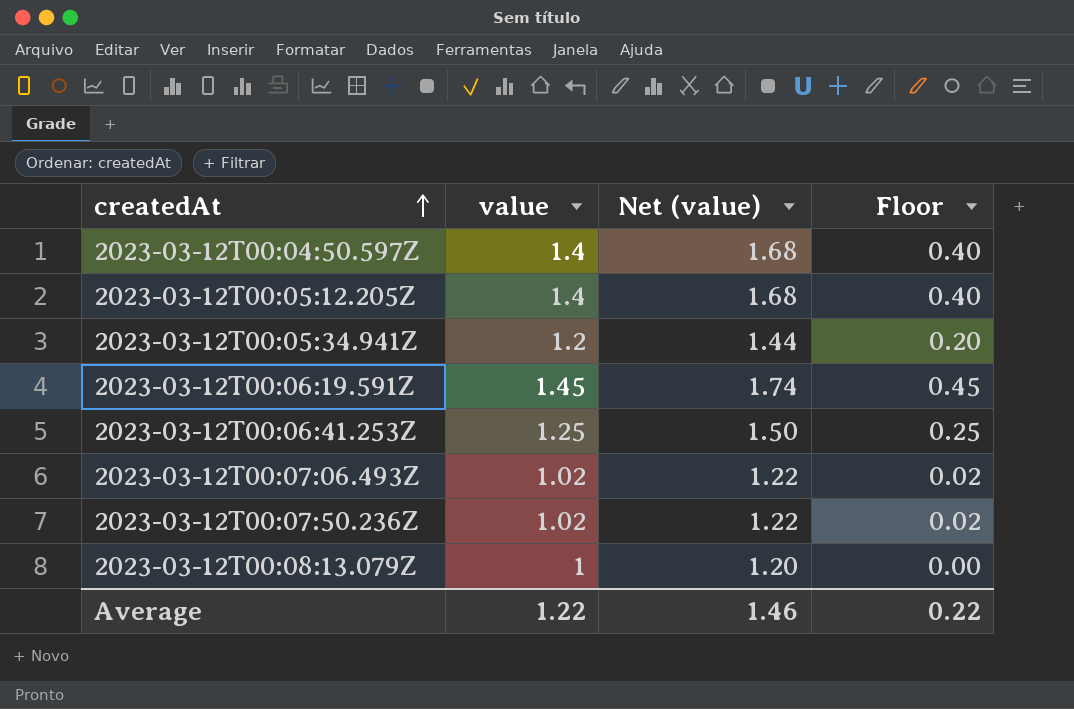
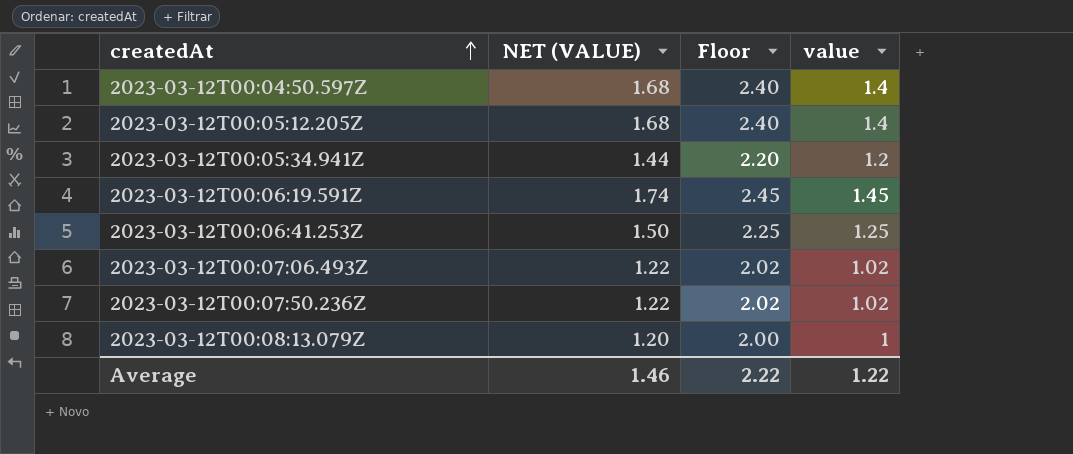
column name: Net (value) -> NET (VALUE)
column Floor | formula: [value] - 1 -> [value] + 1
column value | position: 2 -> 4
Average | Floor: 0.22 -> 2.22

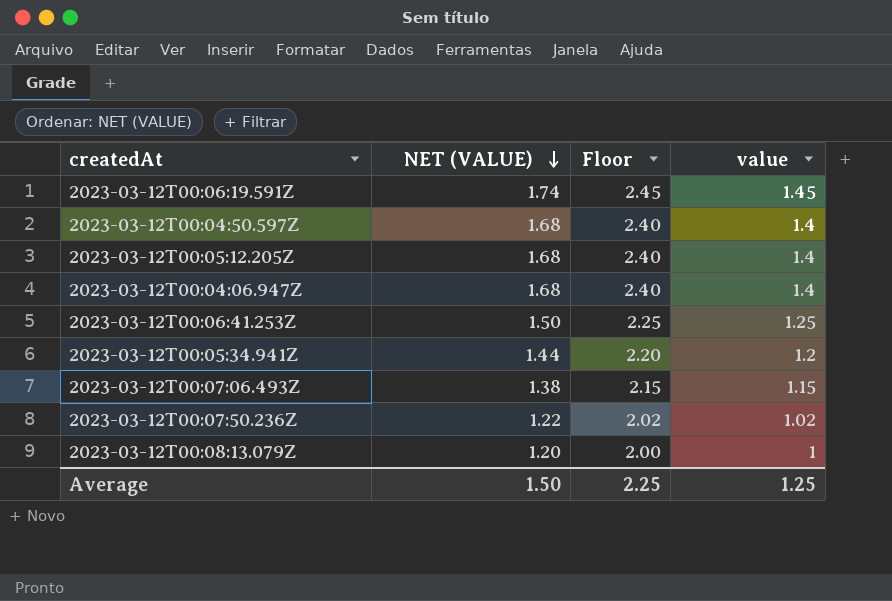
row order: createdAt ascending -> NET (VALUE) descending
row 2023-03-12T00:04:06.947Z: none -> 1.68 | 2.40 | 1.4
2023-03-12T00:07:06.493Z | NET (VALUE): 1.22 -> 1.38
2023-03-12T00:07:06.493Z | Floor: 2.02 -> 2.15
2023-03-12T00:07:06.493Z | value: 1.02 -> 1.15
Average | NET (VALUE): 1.46 -> 1.50
Average | Floor: 2.22 -> 2.25
Average | value: 1.22 -> 1.25

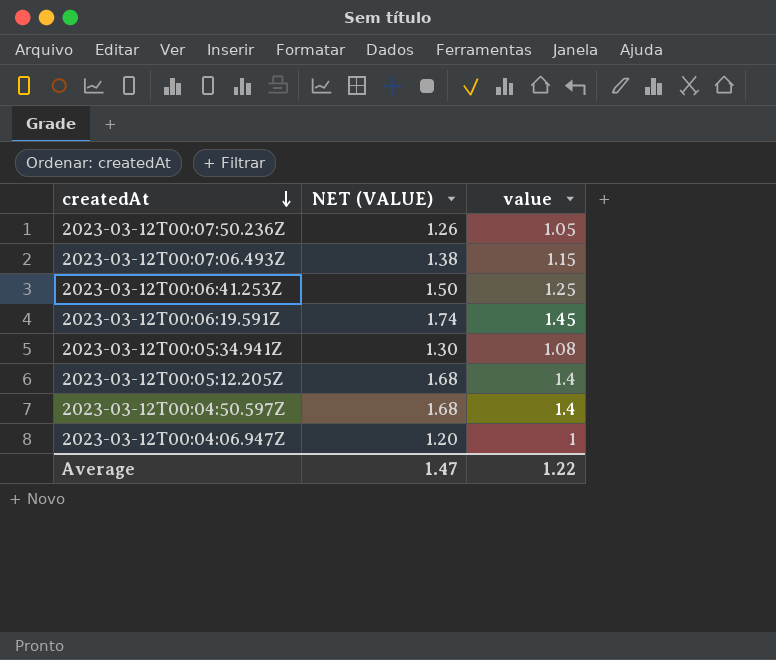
row order: NET (VALUE) descending -> createdAt descending
column Floor | formula: [value] + 1 -> none
row 2023-03-12T00:08:13.079Z: 1.20 | 2.00 | 1 -> none
2023-03-12T00:07:50.236Z | NET (VALUE): 1.22 -> 1.26
2023-03-12T00:07:50.236Z | value: 1.02 -> 1.05
2023-03-12T00:05:34.941Z | NET (VALUE): 1.44 -> 1.30
2023-03-12T00:05:34.941Z | value: 1.2 -> 1.08
2023-03-12T00:04:06.947Z | NET (VALUE): 1.68 -> 1.20
2023-03-12T00:04:06.947Z | value: 1.4 -> 1
Average | NET (VALUE): 1.50 -> 1.47
Average | value: 1.25 -> 1.22

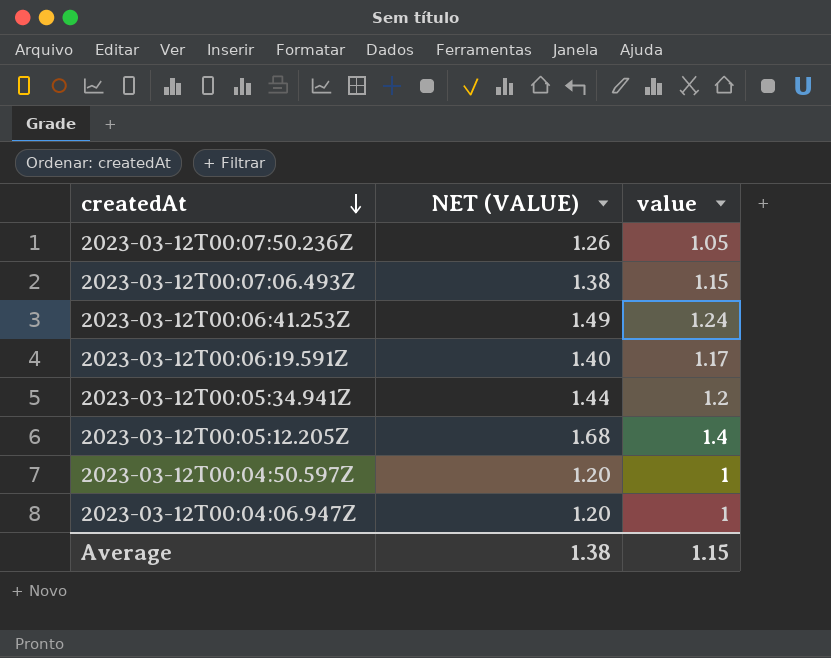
2023-03-12T00:06:41.253Z | NET (VALUE): 1.50 -> 1.49
2023-03-12T00:06:41.253Z | value: 1.25 -> 1.24
2023-03-12T00:06:19.591Z | NET (VALUE): 1.74 -> 1.40
2023-03-12T00:06:19.591Z | value: 1.45 -> 1.17
2023-03-12T00:05:34.941Z | NET (VALUE): 1.30 -> 1.44
2023-03-12T00:05:34.941Z | value: 1.08 -> 1.2
2023-03-12T00:04:50.597Z | NET (VALUE): 1.68 -> 1.20
2023-03-12T00:04:50.597Z | value: 1.4 -> 1
Average | NET (VALUE): 1.47 -> 1.38
Average | value: 1.22 -> 1.15

